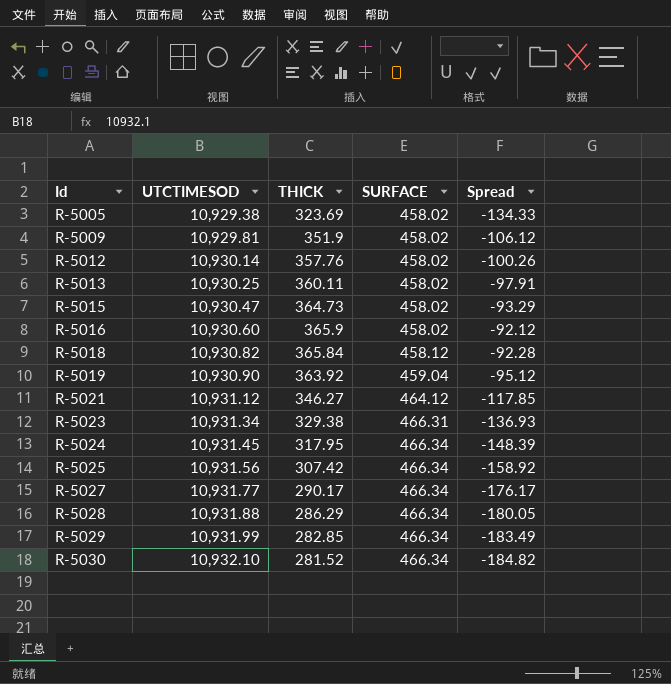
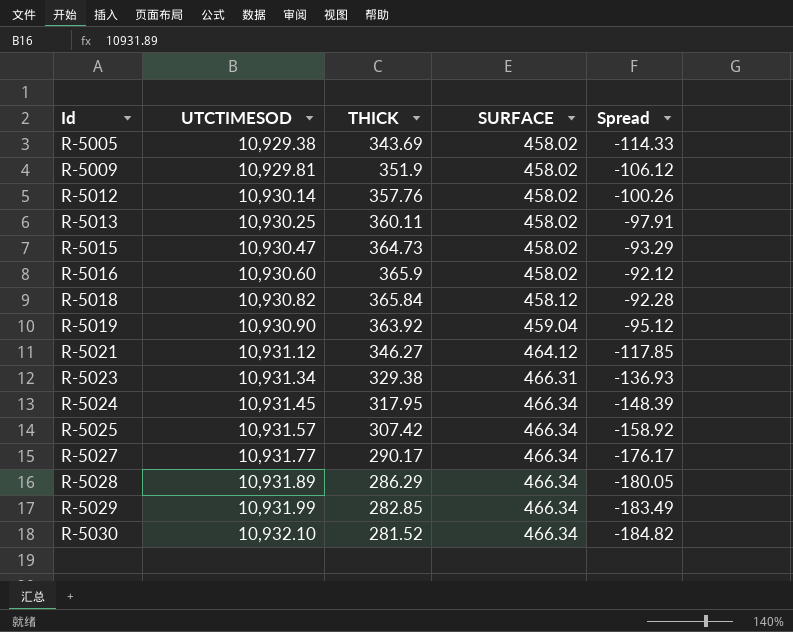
R-5005 | THICK: 323.69 -> 343.69
R-5005 | Spread: -134.33 -> -114.33
R-5025 | UTCTIMESOD: 10,931.56 -> 10,931.57
R-5028 | UTCTIMESOD: 10,931.88 -> 10,931.89

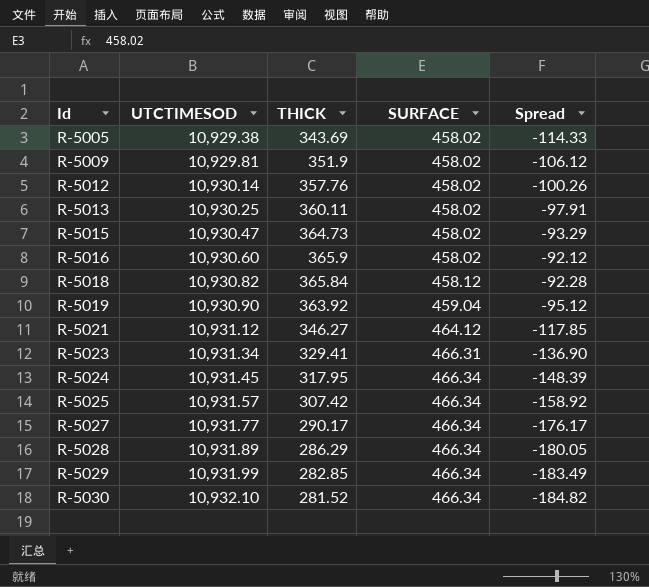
R-5023 | THICK: 329.38 -> 329.41
R-5023 | Spread: -136.93 -> -136.90

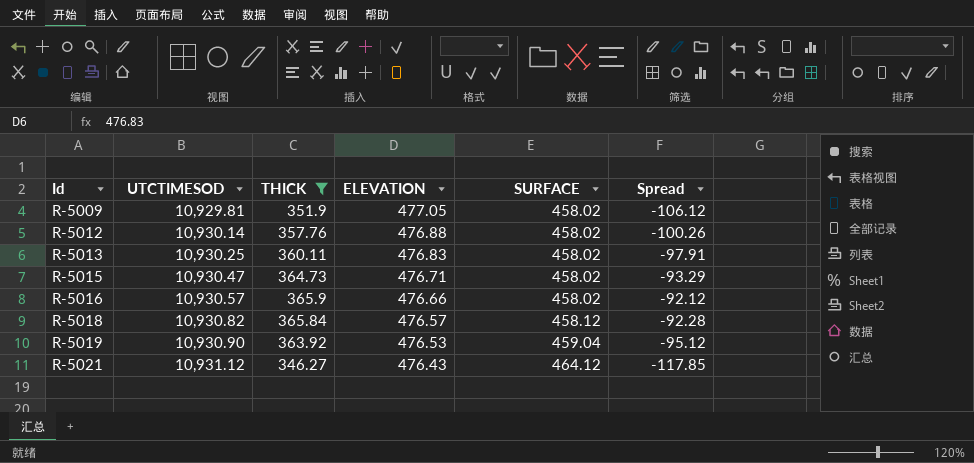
filter: none -> THICK >= 346.27
column ELEVATION | position: none -> 4
R-5016 | UTCTIMESOD: 10,930.60 -> 10,930.57

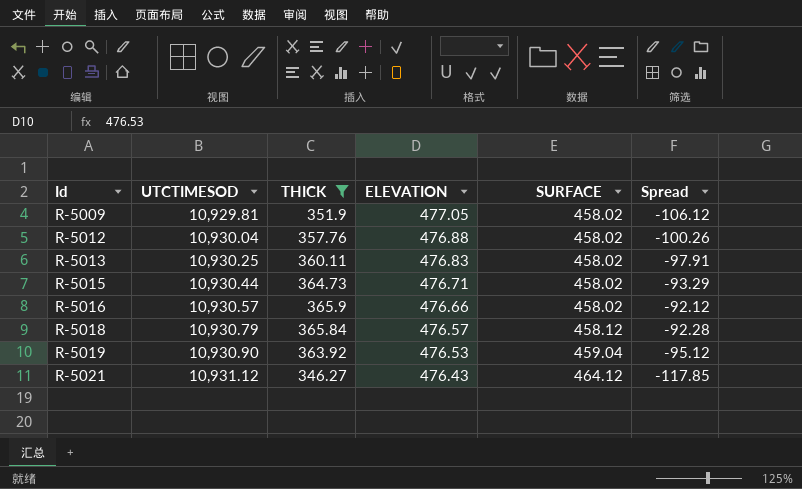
R-5012 | UTCTIMESOD: 10,930.14 -> 10,930.04
R-5015 | UTCTIMESOD: 10,930.47 -> 10,930.44
R-5018 | UTCTIMESOD: 10,930.82 -> 10,930.79

